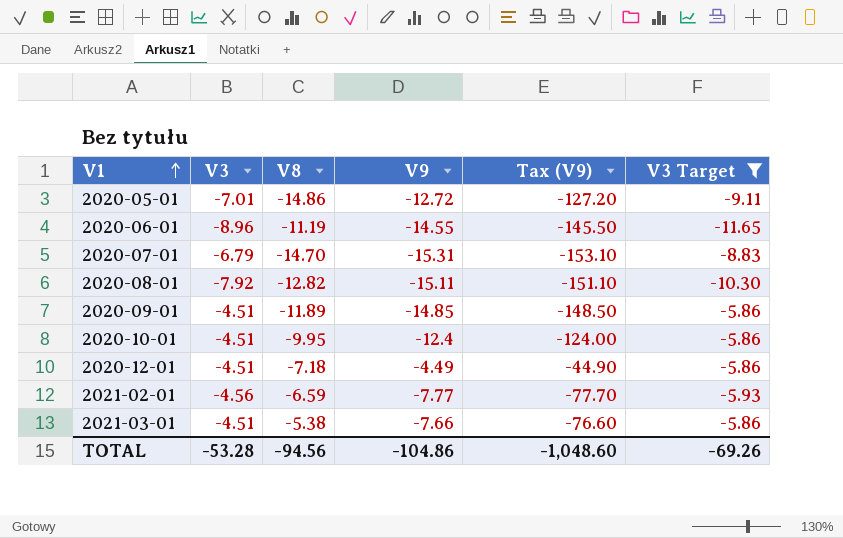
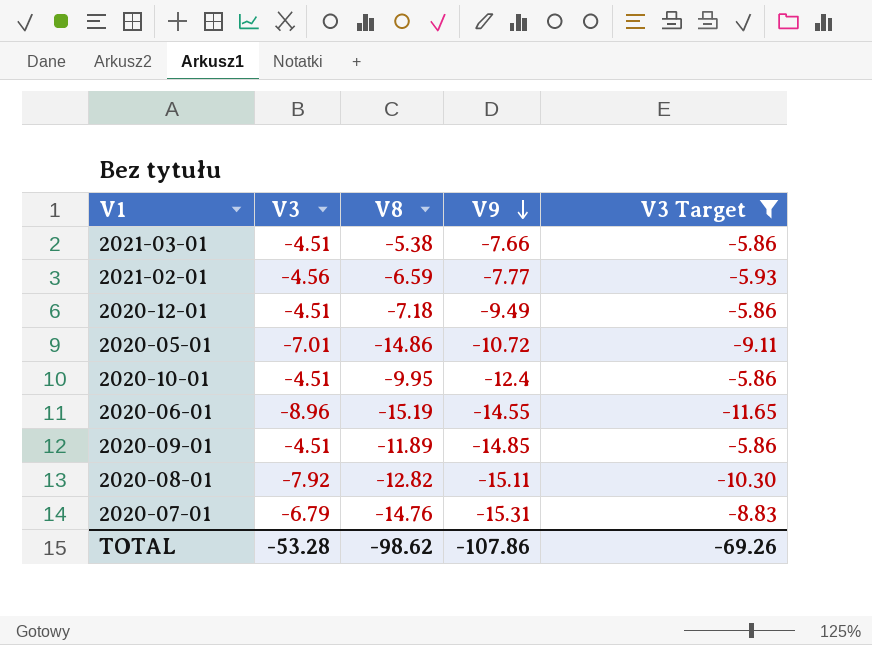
row order: V1 ascending -> V9 descending
column Tax (V9) | formula: [V9] * 10 -> none
2020-12-01 | V9: -4.49 -> -9.49
2020-05-01 | V9: -12.72 -> -10.72
2020-06-01 | V8: -11.19 -> -15.19
2020-07-01 | V8: -14.70 -> -14.76
TOTAL | V8: -94.56 -> -98.62
TOTAL | V9: -104.86 -> -107.86

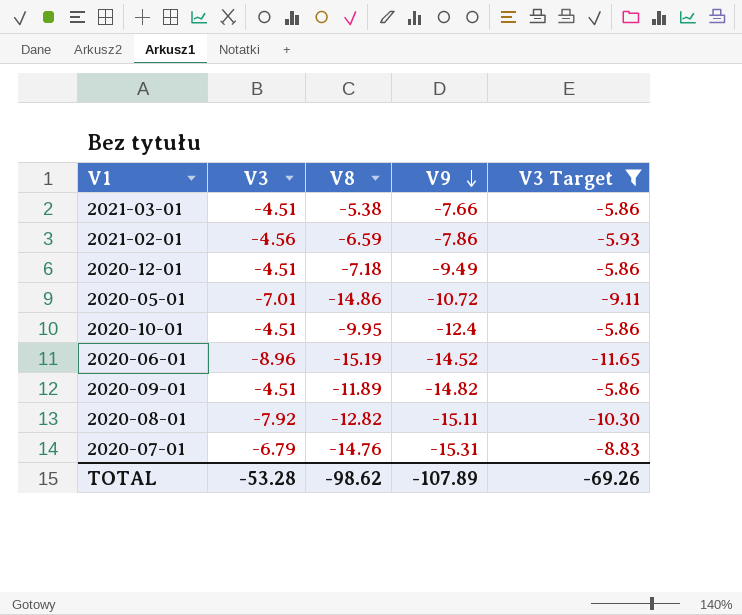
2021-02-01 | V9: -7.77 -> -7.86
2020-06-01 | V9: -14.55 -> -14.52
2020-09-01 | V9: -14.85 -> -14.82
TOTAL | V9: -107.86 -> -107.89

